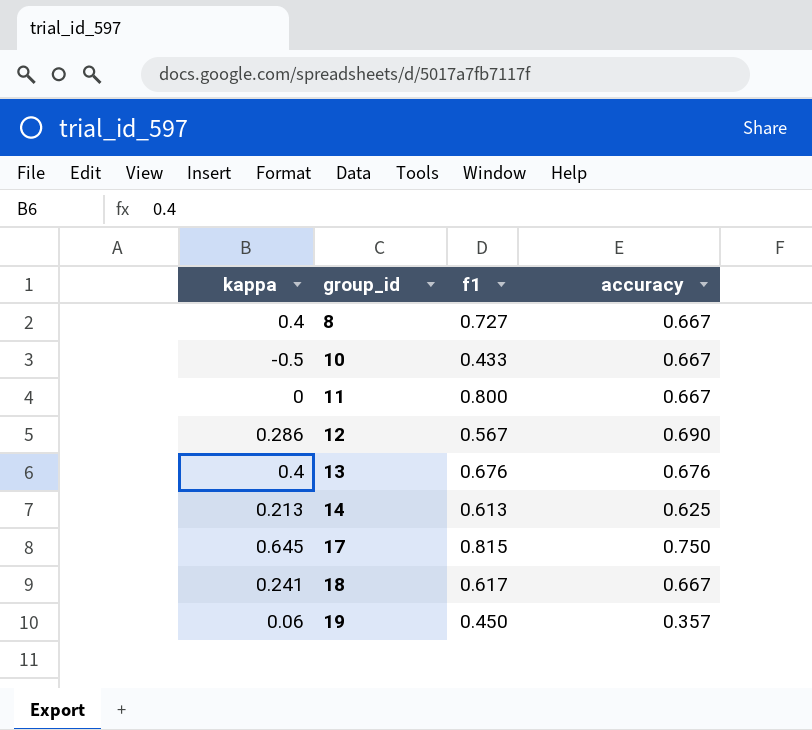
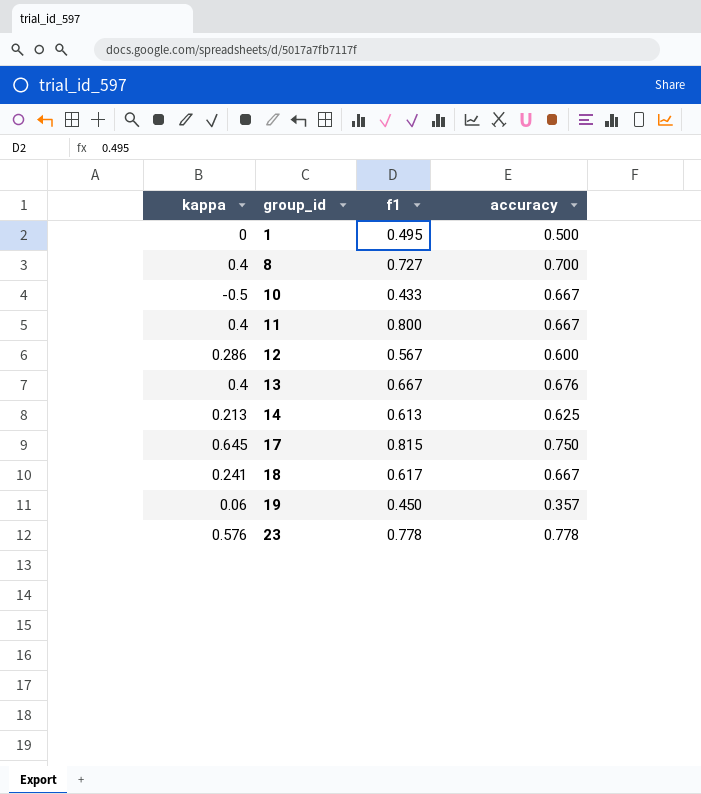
row 1: none -> 0 | 0.495 | 0.500
8 | accuracy: 0.667 -> 0.700
11 | kappa: 0 -> 0.4
12 | accuracy: 0.690 -> 0.600
13 | f1: 0.676 -> 0.667
row 23: none -> 0.576 | 0.778 | 0.778

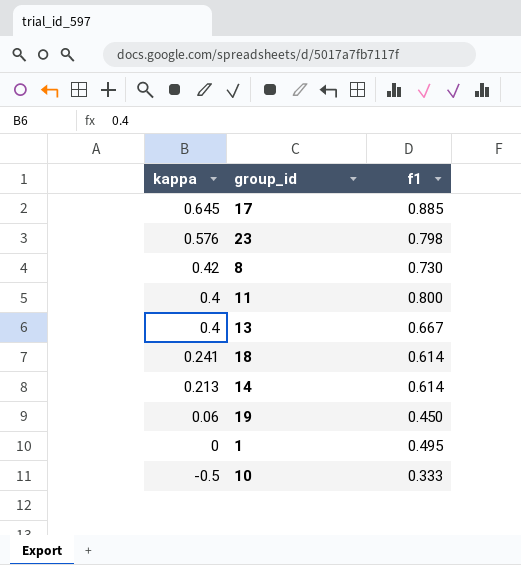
row order: group_id ascending -> kappa descending
column accuracy | position: 4 -> none
row 12: 0.286 | 0.567 | 0.600 -> none
17 | f1: 0.815 -> 0.885
23 | f1: 0.778 -> 0.798
8 | kappa: 0.4 -> 0.42
8 | f1: 0.727 -> 0.730
18 | f1: 0.617 -> 0.614
14 | f1: 0.613 -> 0.614
10 | f1: 0.433 -> 0.333

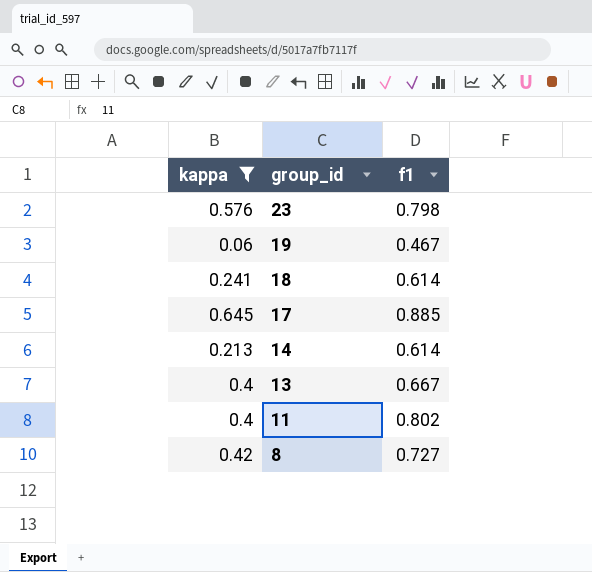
filter: none -> kappa >= 0.06
row order: kappa descending -> group_id descending
19 | f1: 0.450 -> 0.467
11 | f1: 0.800 -> 0.802
8 | f1: 0.730 -> 0.727

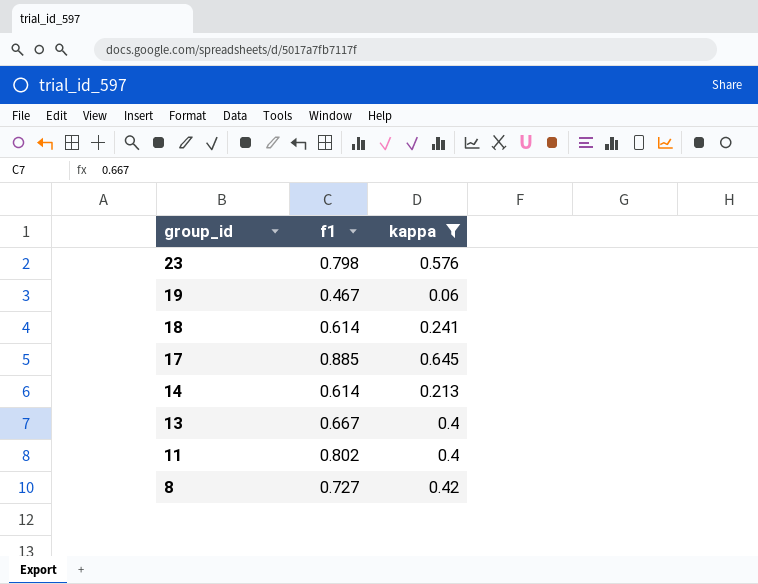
column kappa | position: 1 -> 3

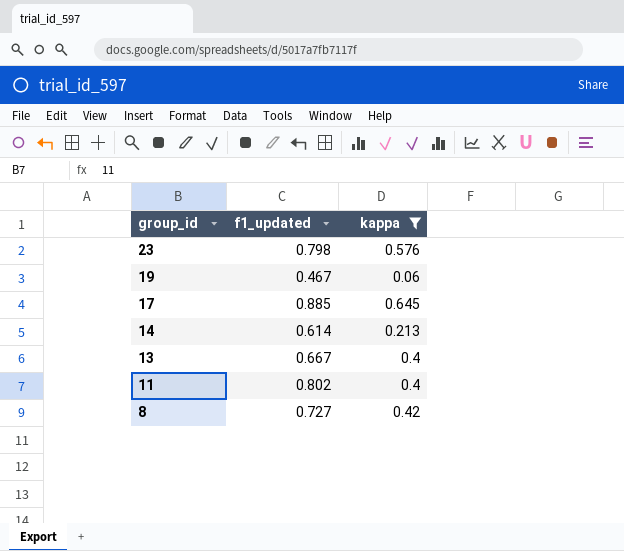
column name: f1 -> f1_updated
row 18: 0.614 | 0.241 -> none

